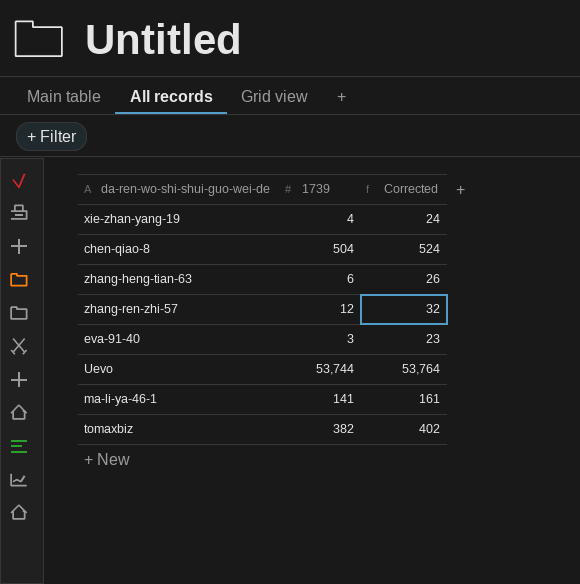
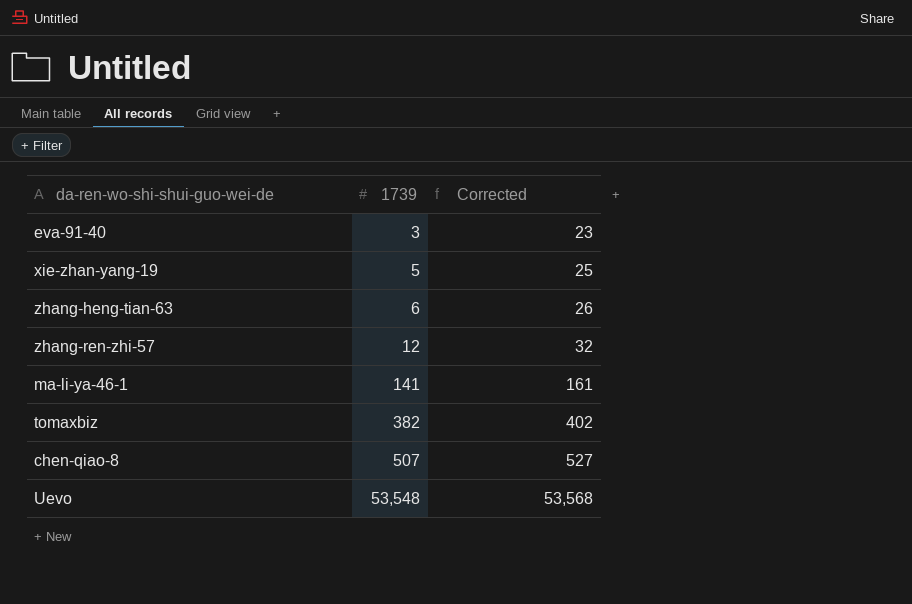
row order: none -> 1739 ascending
xie-zhan-yang-19 | 1739: 4 -> 5
xie-zhan-yang-19 | Corrected: 24 -> 25
chen-qiao-8 | 1739: 504 -> 507
chen-qiao-8 | Corrected: 524 -> 527
Uevo | 1739: 53,744 -> 53,548
Uevo | Corrected: 53,764 -> 53,568

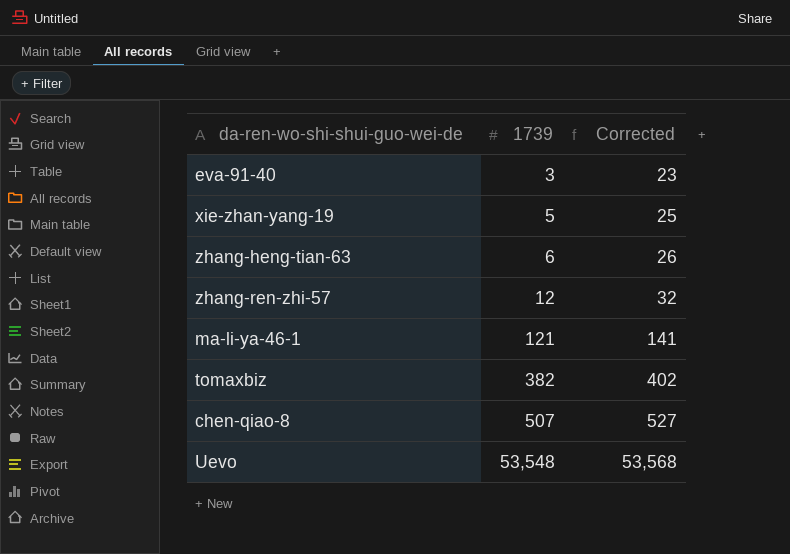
ma-li-ya-46-1 | 1739: 141 -> 121
ma-li-ya-46-1 | Corrected: 161 -> 141

